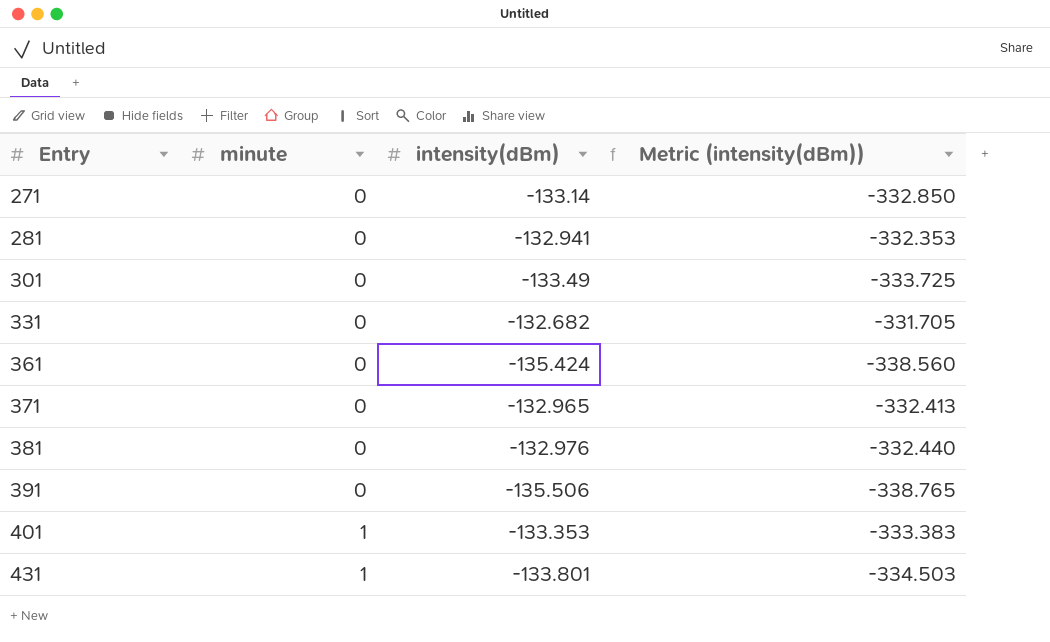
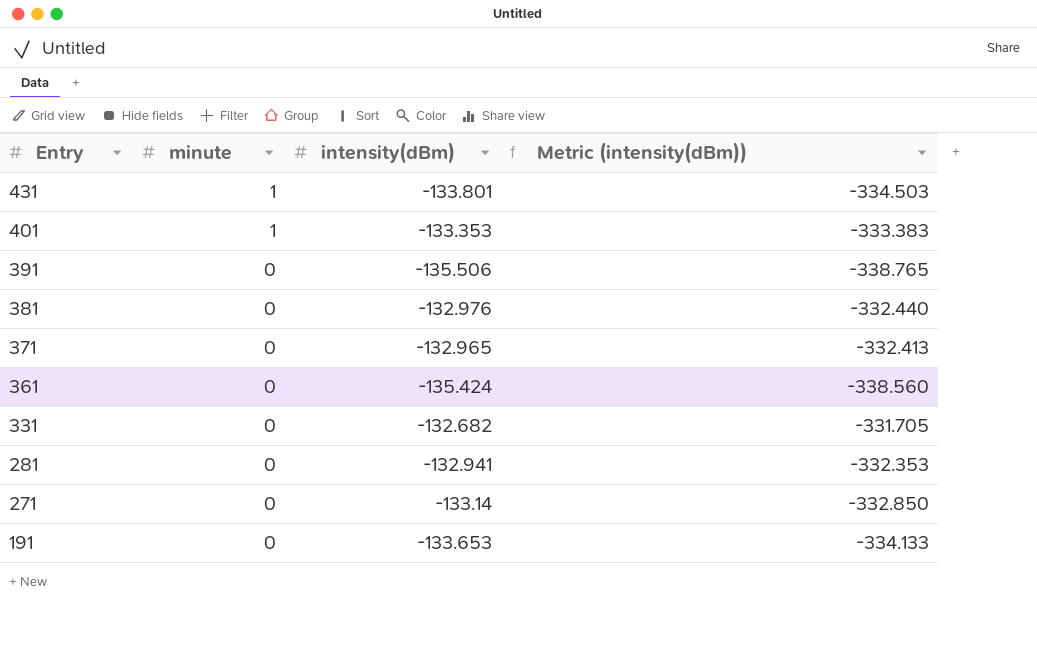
row order: Entry ascending -> Entry descending
row 301: 0 | -133.49 | -333.725 -> none
row 191: none -> 0 | -133.653 | -334.133

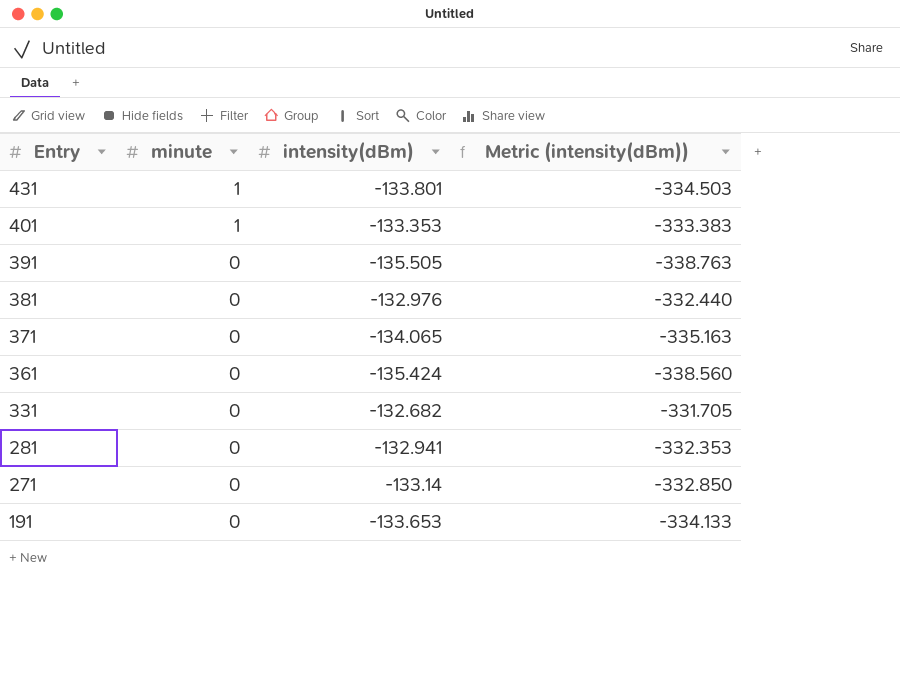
391 | intensity(dBm): -135.506 -> -135.505
391 | Metric (intensity(dBm)): -338.765 -> -338.763
371 | intensity(dBm): -132.965 -> -134.065
371 | Metric (intensity(dBm)): -332.413 -> -335.163

